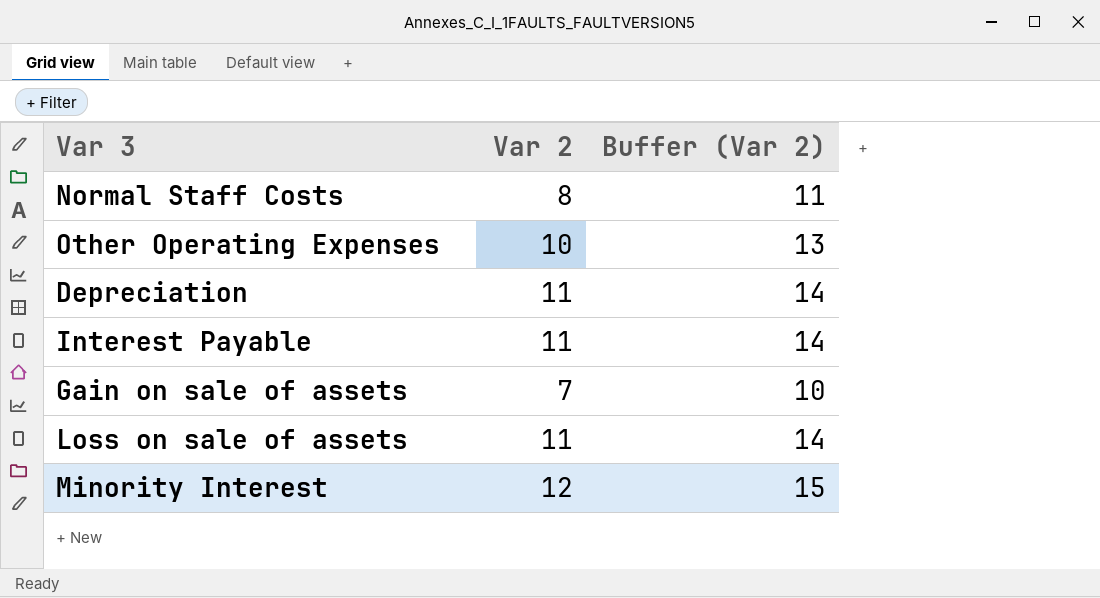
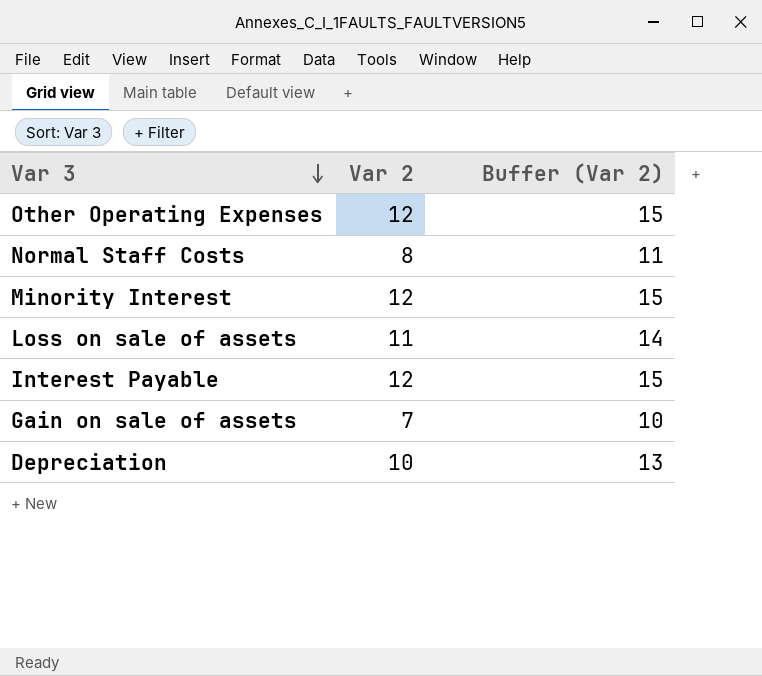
row order: none -> Var 3 descending
Other Operating Expenses | Var 2: 10 -> 12
Other Operating Expenses | Buffer (Var 2): 13 -> 15
Interest Payable | Var 2: 11 -> 12
Interest Payable | Buffer (Var 2): 14 -> 15
Depreciation | Var 2: 11 -> 10
Depreciation | Buffer (Var 2): 14 -> 13

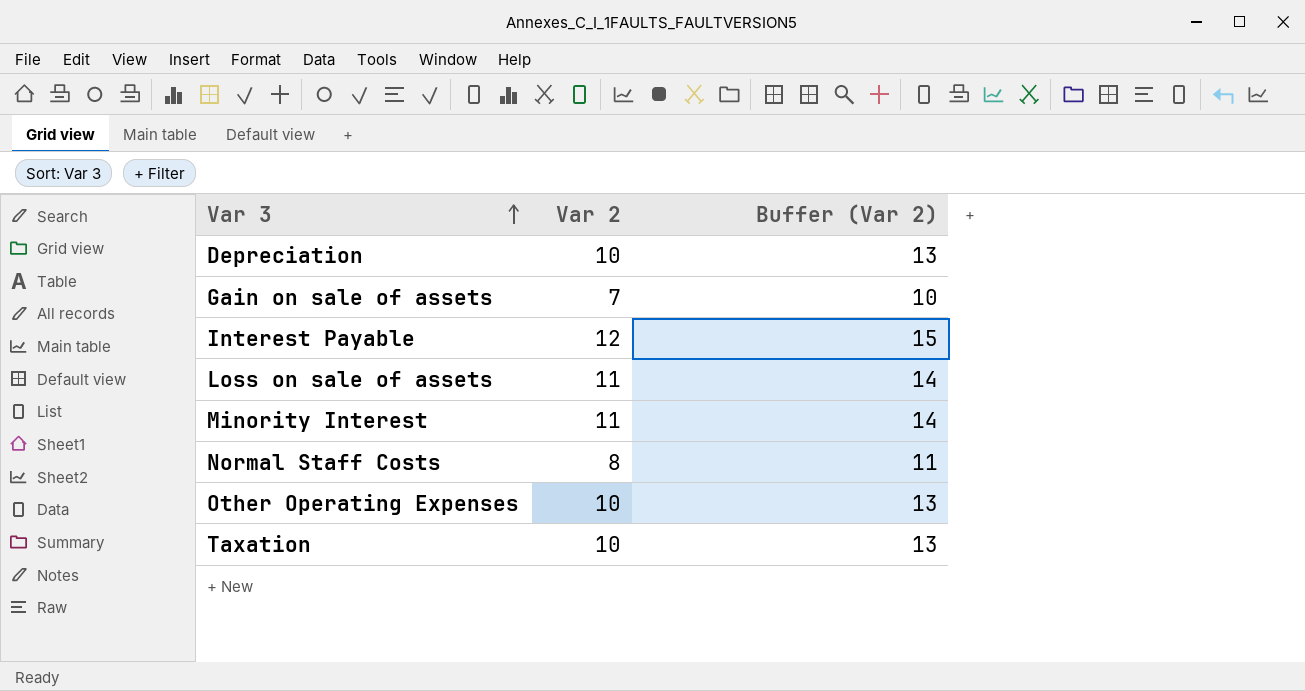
row order: Var 3 descending -> Var 3 ascending
Minority Interest | Var 2: 12 -> 11
Minority Interest | Buffer (Var 2): 15 -> 14
Other Operating Expenses | Var 2: 12 -> 10
Other Operating Expenses | Buffer (Var 2): 15 -> 13
row Taxation: none -> 10 | 13

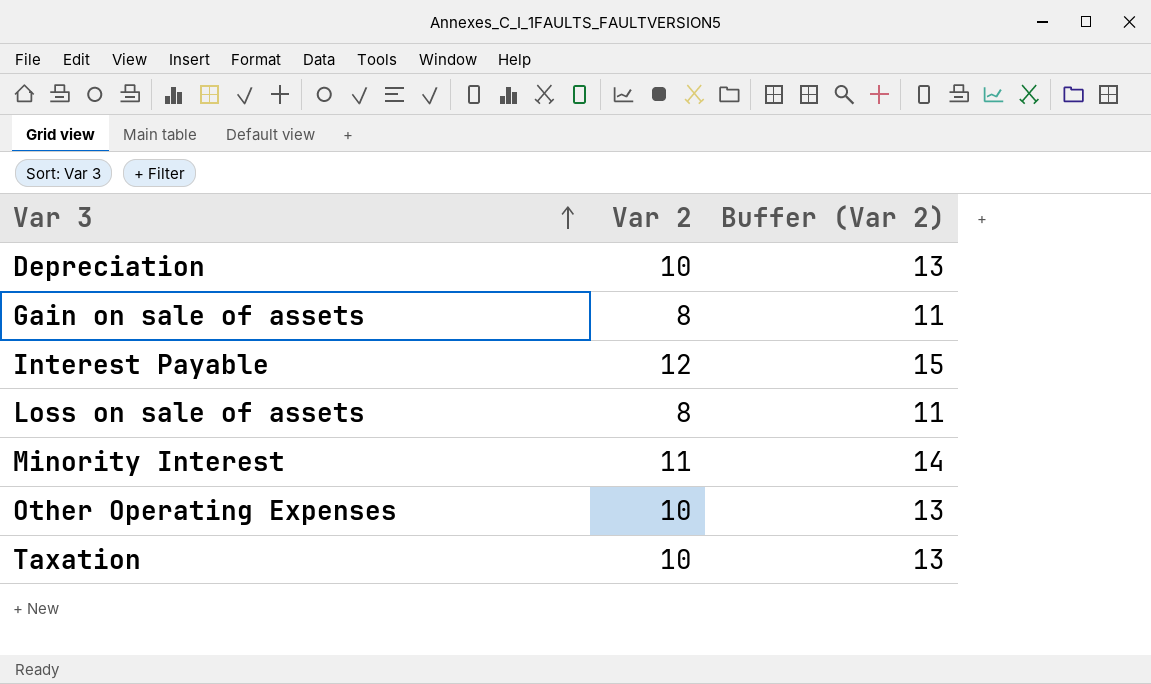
row Normal Staff Costs: 8 | 11 -> none
Gain on sale of assets | Var 2: 7 -> 8
Gain on sale of assets | Buffer (Var 2): 10 -> 11
Loss on sale of assets | Var 2: 11 -> 8
Loss on sale of assets | Buffer (Var 2): 14 -> 11

